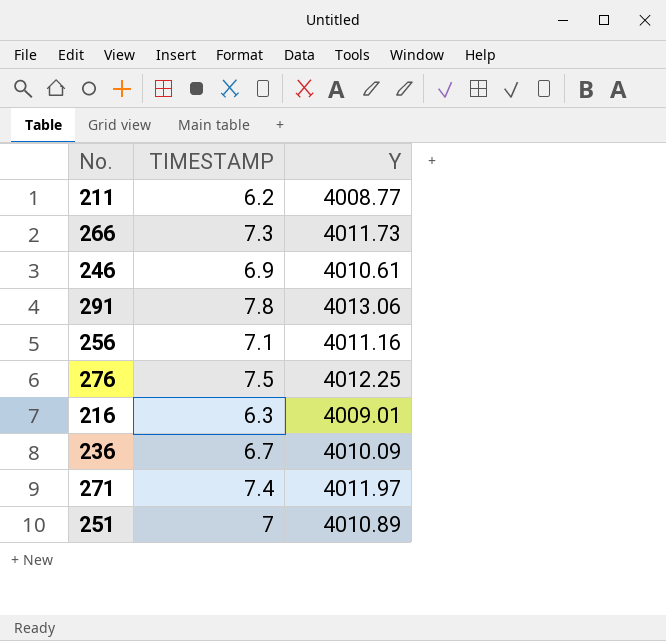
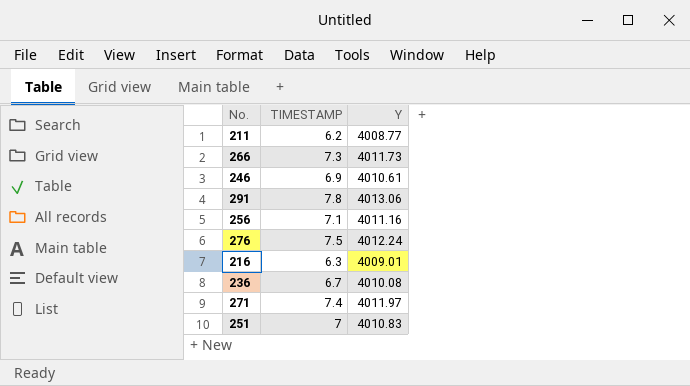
276 | Y: 4012.25 -> 4012.24
236 | Y: 4010.09 -> 4010.08
251 | Y: 4010.89 -> 4010.83

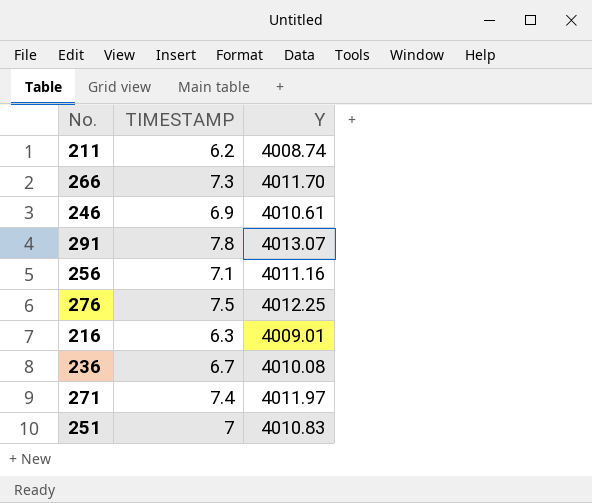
211 | Y: 4008.77 -> 4008.74
266 | Y: 4011.73 -> 4011.70
291 | Y: 4013.06 -> 4013.07
276 | Y: 4012.24 -> 4012.25

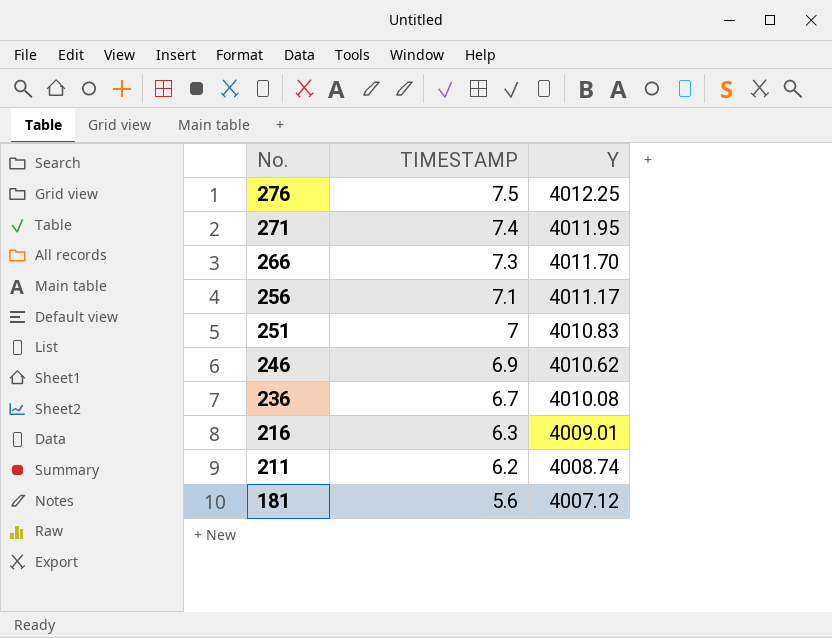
row order: none -> No. descending
row 291: 7.8 | 4013.07 -> none
271 | Y: 4011.97 -> 4011.95
256 | Y: 4011.16 -> 4011.17
246 | Y: 4010.61 -> 4010.62
row 181: none -> 5.6 | 4007.12

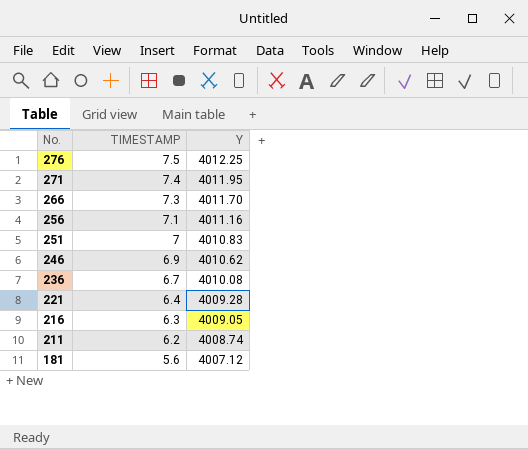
256 | Y: 4011.17 -> 4011.16
row 221: none -> 6.4 | 4009.28
216 | Y: 4009.01 -> 4009.05

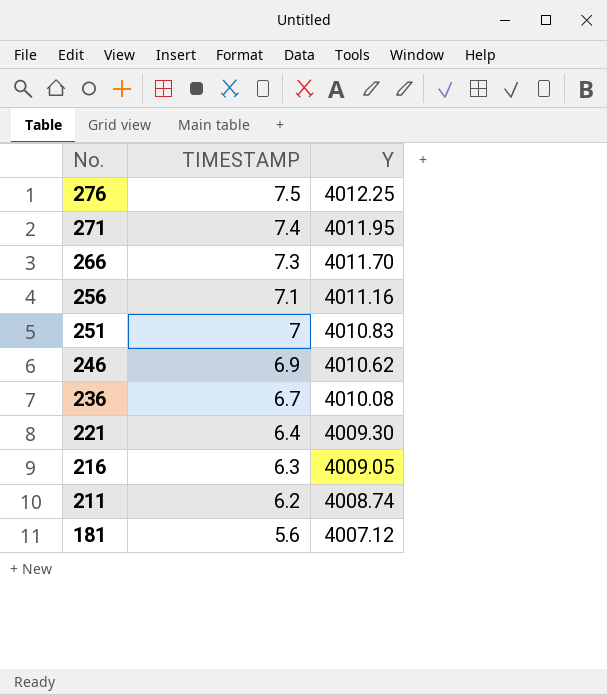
221 | Y: 4009.28 -> 4009.30

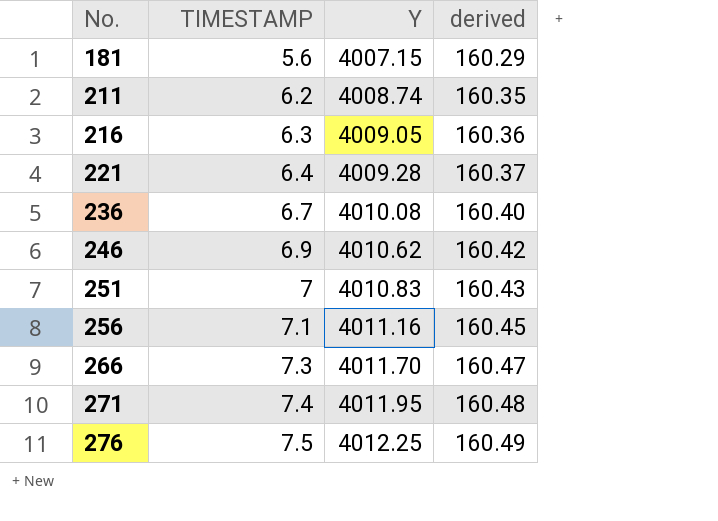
row order: No. descending -> No. ascending
column derived | formula: none -> [Y] * 0.04
181 | Y: 4007.12 -> 4007.15
221 | Y: 4009.30 -> 4009.28

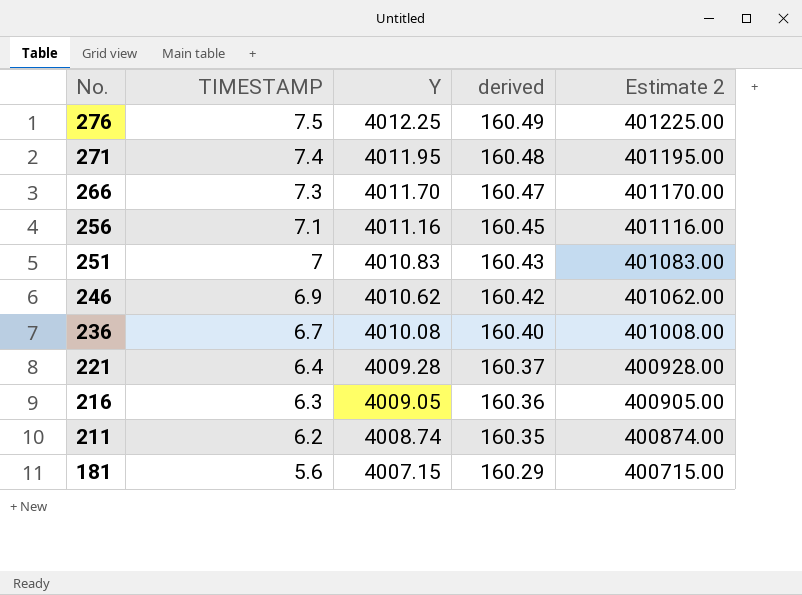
row order: No. ascending -> No. descending
column Estimate 2 | formula: none -> [Y] * 100

